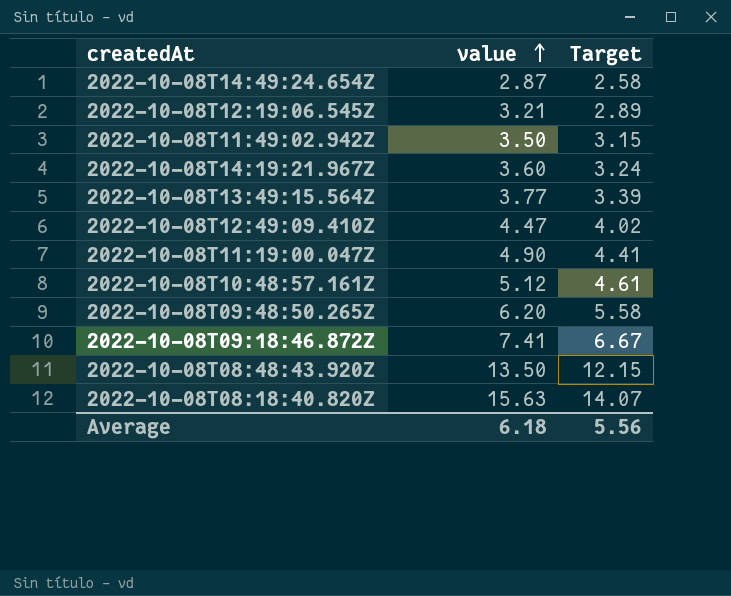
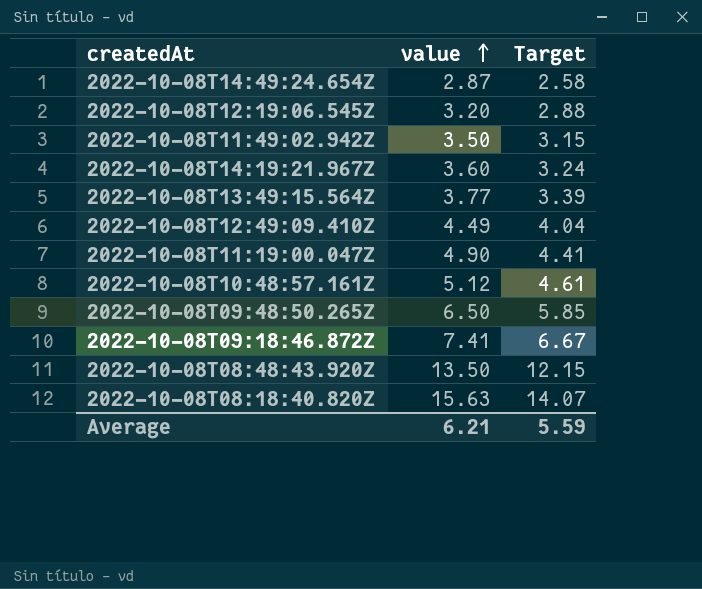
2022-10-08T12:19:06.545Z | value: 3.21 -> 3.20
2022-10-08T12:19:06.545Z | Target: 2.89 -> 2.88
2022-10-08T12:49:09.410Z | value: 4.47 -> 4.49
2022-10-08T12:49:09.410Z | Target: 4.02 -> 4.04
2022-10-08T09:48:50.265Z | value: 6.20 -> 6.50
2022-10-08T09:48:50.265Z | Target: 5.58 -> 5.85
Average | value: 6.18 -> 6.21
Average | Target: 5.56 -> 5.59

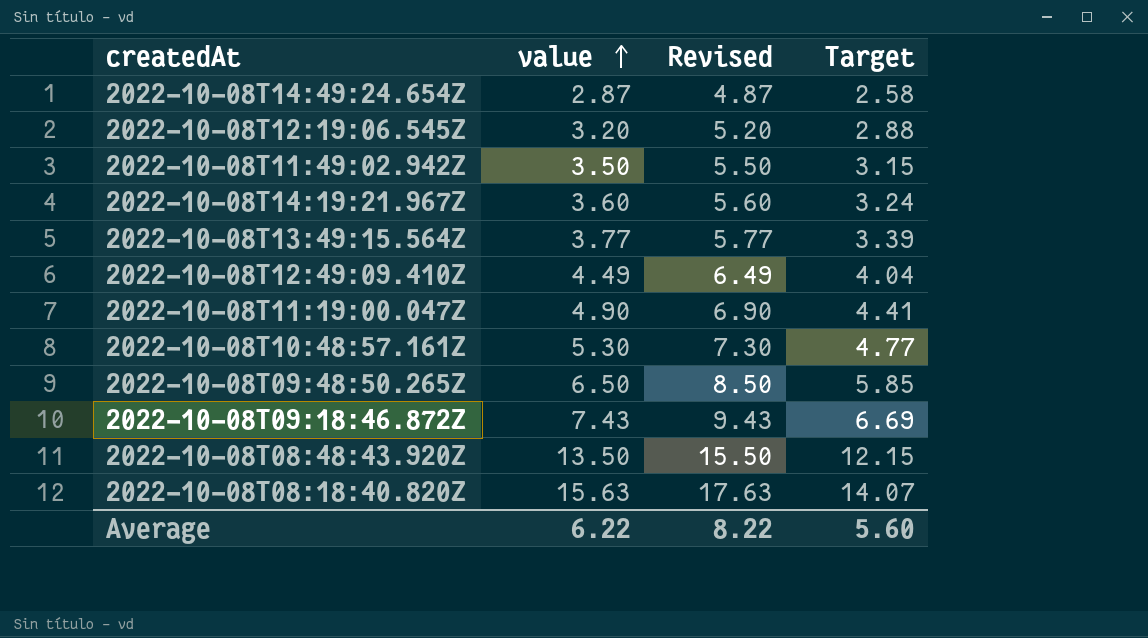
column Revised | formula: none -> [value] + 2
2022-10-08T10:48:57.161Z | value: 5.12 -> 5.30
2022-10-08T10:48:57.161Z | Target: 4.61 -> 4.77
2022-10-08T09:18:46.872Z | value: 7.41 -> 7.43
2022-10-08T09:18:46.872Z | Target: 6.67 -> 6.69
Average | value: 6.21 -> 6.22
Average | Target: 5.59 -> 5.60

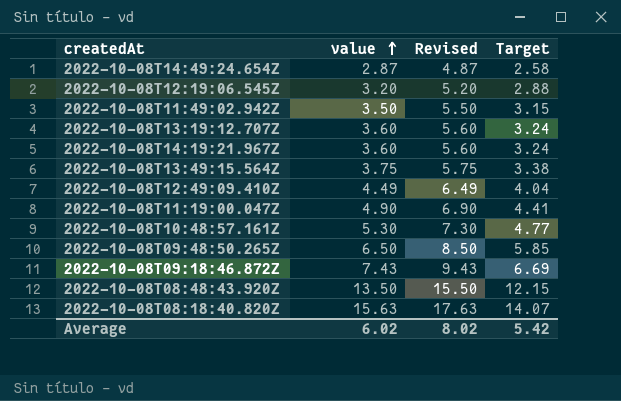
row 2022-10-08T13:19:12.707Z: none -> 3.60 | 5.60 | 3.24
2022-10-08T13:49:15.564Z | value: 3.77 -> 3.75
2022-10-08T13:49:15.564Z | Revised: 5.77 -> 5.75
2022-10-08T13:49:15.564Z | Target: 3.39 -> 3.38
Average | value: 6.22 -> 6.02
Average | Revised: 8.22 -> 8.02
Average | Target: 5.60 -> 5.42

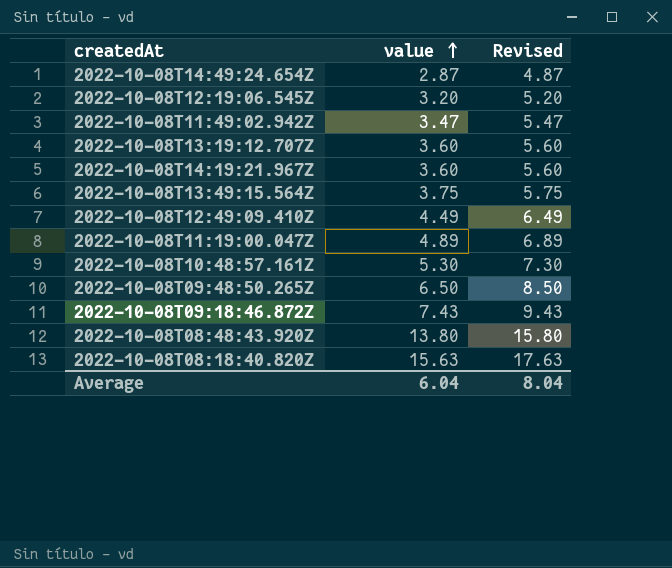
column Target | formula: [value] * 0.9 -> none
2022-10-08T11:49:02.942Z | value: 3.50 -> 3.47
2022-10-08T11:49:02.942Z | Revised: 5.50 -> 5.47
2022-10-08T11:19:00.047Z | value: 4.90 -> 4.89
2022-10-08T11:19:00.047Z | Revised: 6.90 -> 6.89
2022-10-08T08:48:43.920Z | value: 13.50 -> 13.80
2022-10-08T08:48:43.920Z | Revised: 15.50 -> 15.80
Average | value: 6.02 -> 6.04
Average | Revised: 8.02 -> 8.04

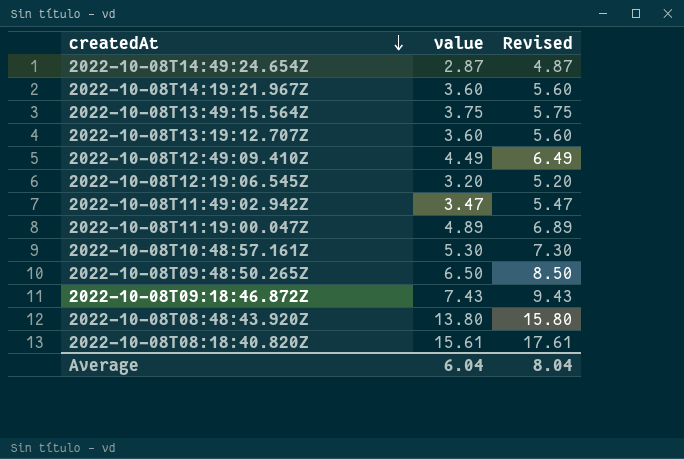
row order: value ascending -> createdAt descending
2022-10-08T08:18:40.820Z | value: 15.63 -> 15.61
2022-10-08T08:18:40.820Z | Revised: 17.63 -> 17.61

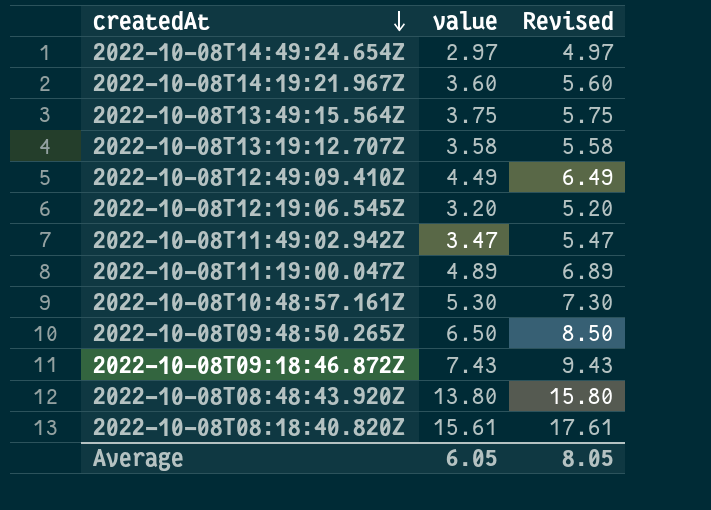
2022-10-08T14:49:24.654Z | value: 2.87 -> 2.97
2022-10-08T14:49:24.654Z | Revised: 4.87 -> 4.97
2022-10-08T13:19:12.707Z | value: 3.60 -> 3.58
2022-10-08T13:19:12.707Z | Revised: 5.60 -> 5.58
Average | value: 6.04 -> 6.05
Average | Revised: 8.04 -> 8.05

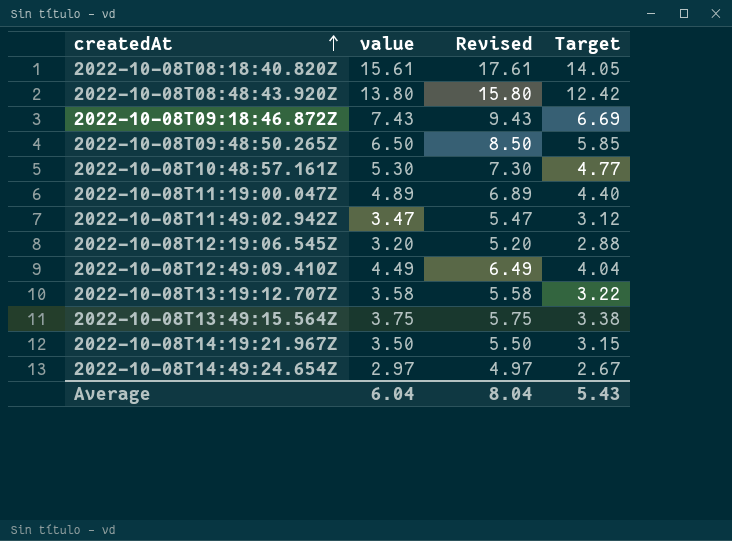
row order: createdAt descending -> createdAt ascending
column Target | formula: none -> [value] * 0.9
2022-10-08T14:19:21.967Z | value: 3.60 -> 3.50
2022-10-08T14:19:21.967Z | Revised: 5.60 -> 5.50
Average | value: 6.05 -> 6.04
Average | Revised: 8.05 -> 8.04

